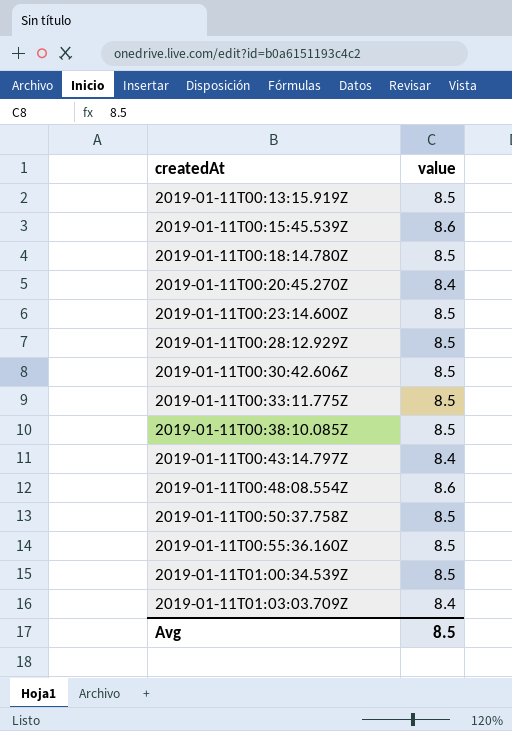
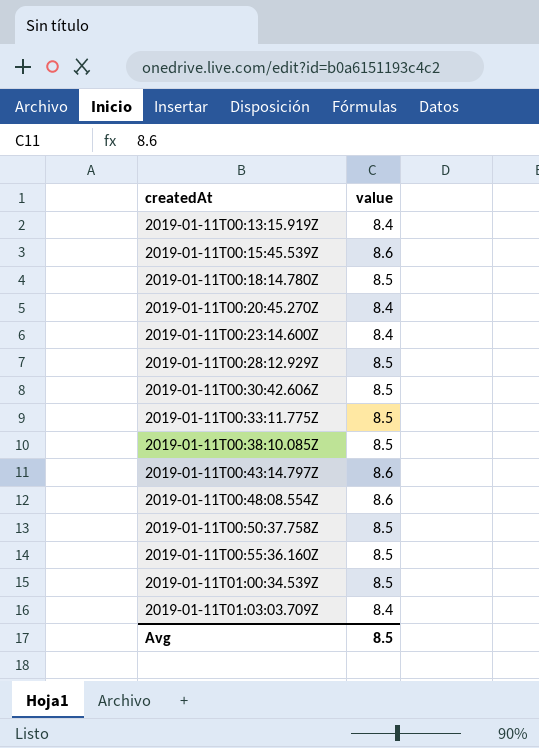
2019-01-11T00:13:15.919Z | value: 8.5 -> 8.4
2019-01-11T00:23:14.600Z | value: 8.5 -> 8.4
2019-01-11T00:43:14.797Z | value: 8.4 -> 8.6

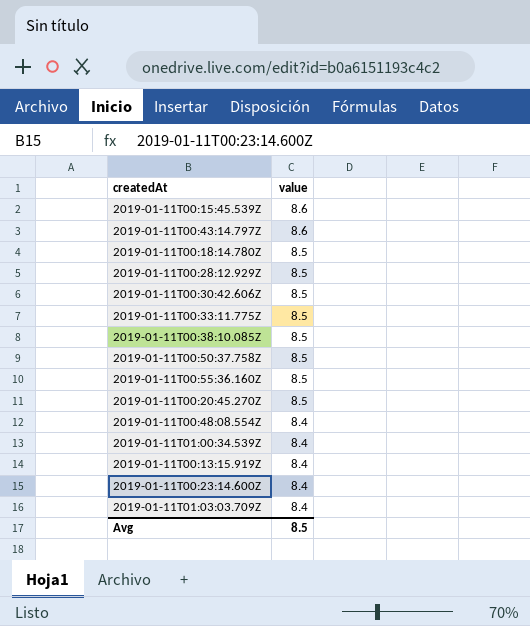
row order: createdAt ascending -> value descending
2019-01-11T00:20:45.270Z | value: 8.4 -> 8.5
2019-01-11T00:48:08.554Z | value: 8.6 -> 8.4
2019-01-11T01:00:34.539Z | value: 8.5 -> 8.4

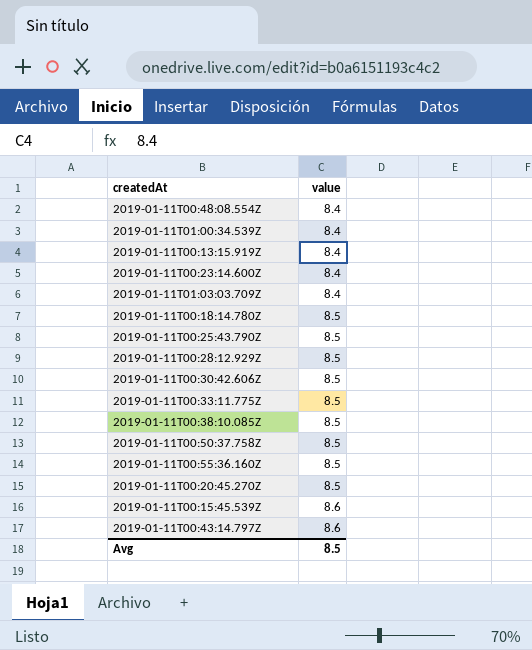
row order: value descending -> value ascending
row 2019-01-11T00:25:43.790Z: none -> 8.5

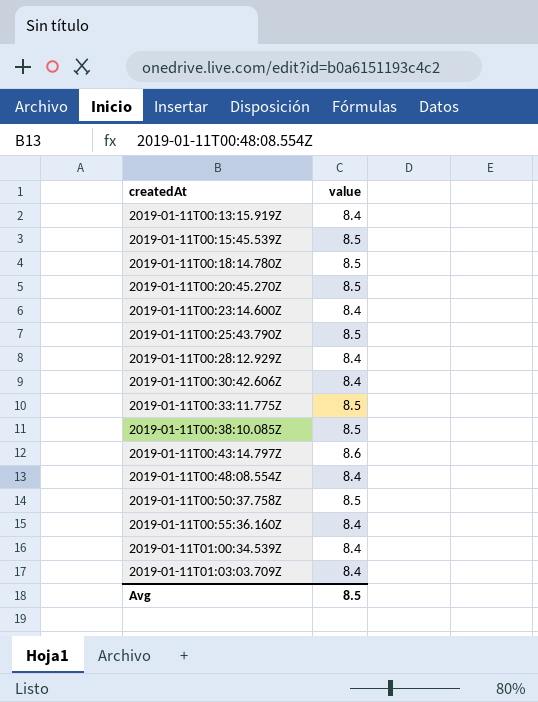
row order: value ascending -> createdAt ascending
2019-01-11T00:15:45.539Z | value: 8.6 -> 8.5
2019-01-11T00:28:12.929Z | value: 8.5 -> 8.4
2019-01-11T00:30:42.606Z | value: 8.5 -> 8.4
2019-01-11T00:55:36.160Z | value: 8.5 -> 8.4

